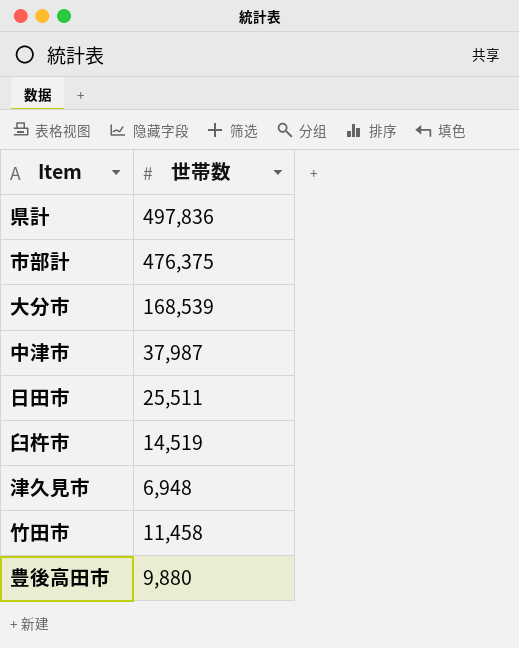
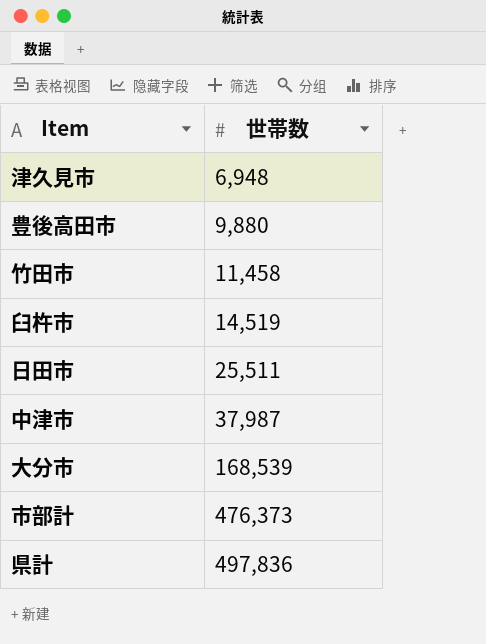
row order: none -> 世帯数 ascending
市部計 | 世帯数: 476,375 -> 476,373

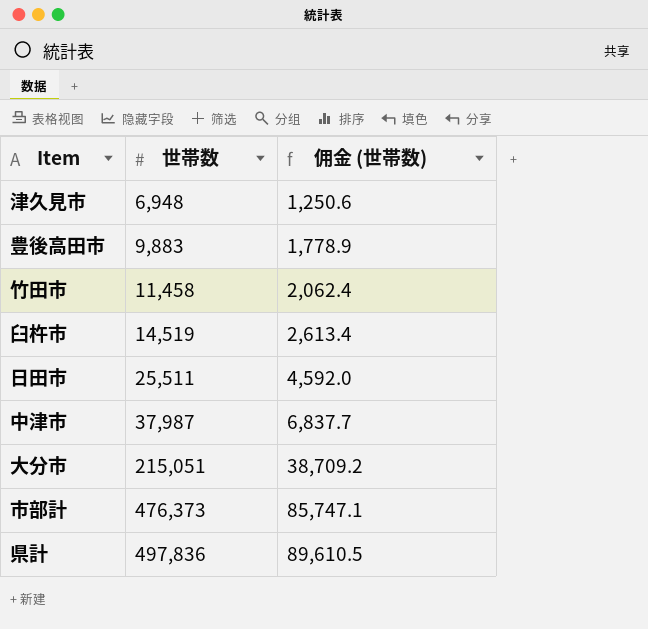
column 佣金 (世帯数) | formula: none -> [世帯数] * 0.18
豊後高田市 | 世帯数: 9,880 -> 9,883
大分市 | 世帯数: 168,539 -> 215,051

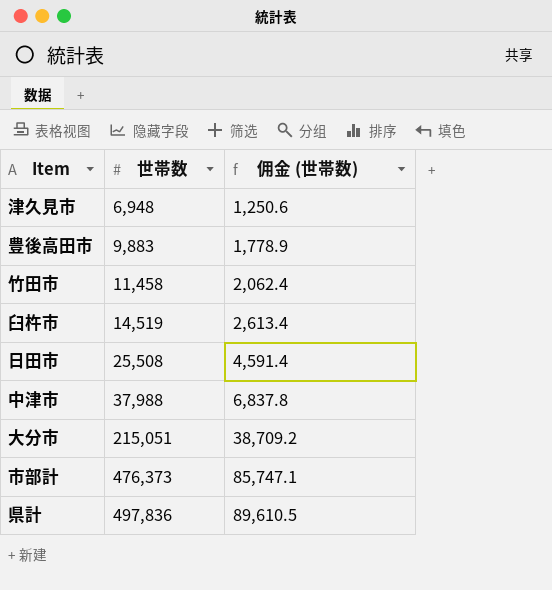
日田市 | 世帯数: 25,511 -> 25,508
日田市 | 佣金 (世帯数): 4,592.0 -> 4,591.4
中津市 | 世帯数: 37,987 -> 37,988
中津市 | 佣金 (世帯数): 6,837.7 -> 6,837.8

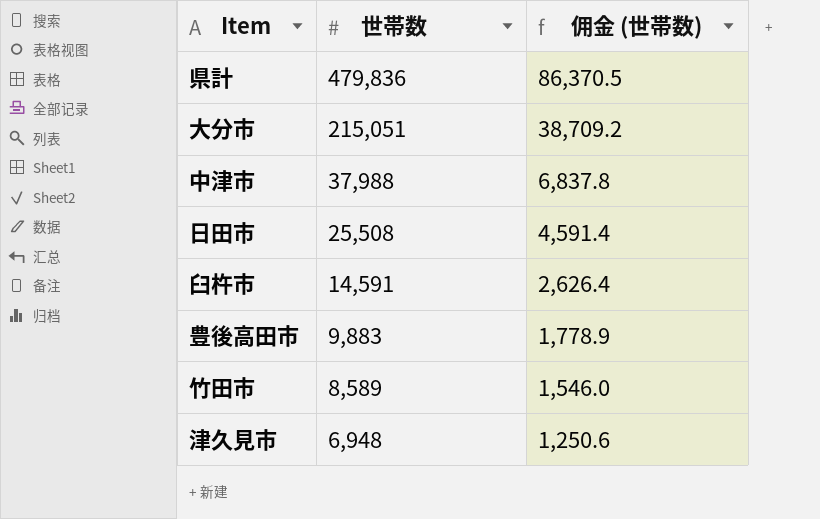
row order: 世帯数 ascending -> 世帯数 descending
row 市部計: 476,373 | 85,747.1 -> none
県計 | 世帯数: 497,836 -> 479,836
県計 | 佣金 (世帯数): 89,610.5 -> 86,370.5
臼杵市 | 世帯数: 14,519 -> 14,591
臼杵市 | 佣金 (世帯数): 2,613.4 -> 2,626.4
竹田市 | 世帯数: 11,458 -> 8,589
竹田市 | 佣金 (世帯数): 2,062.4 -> 1,546.0

